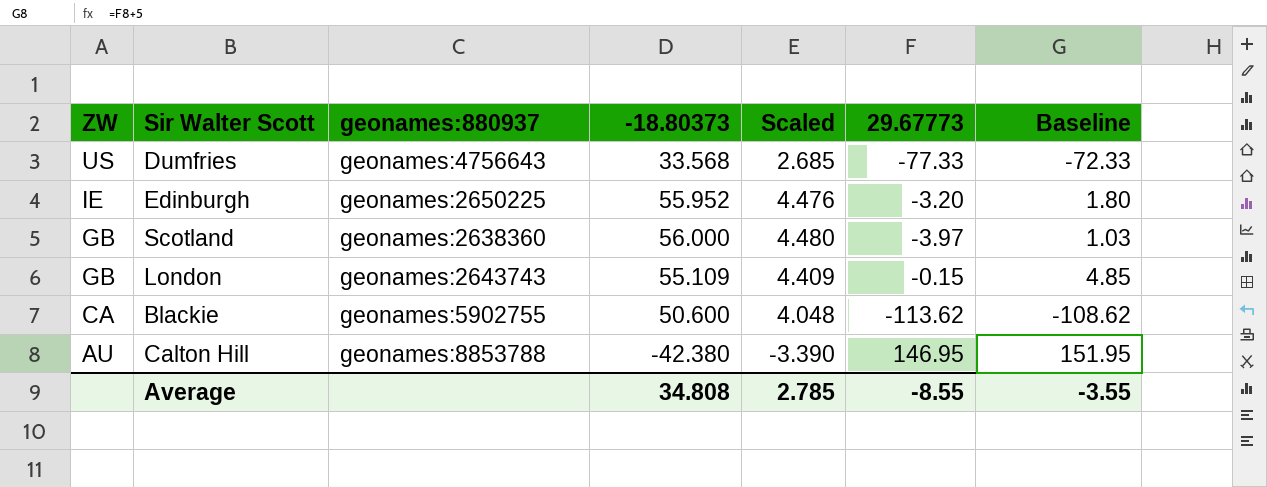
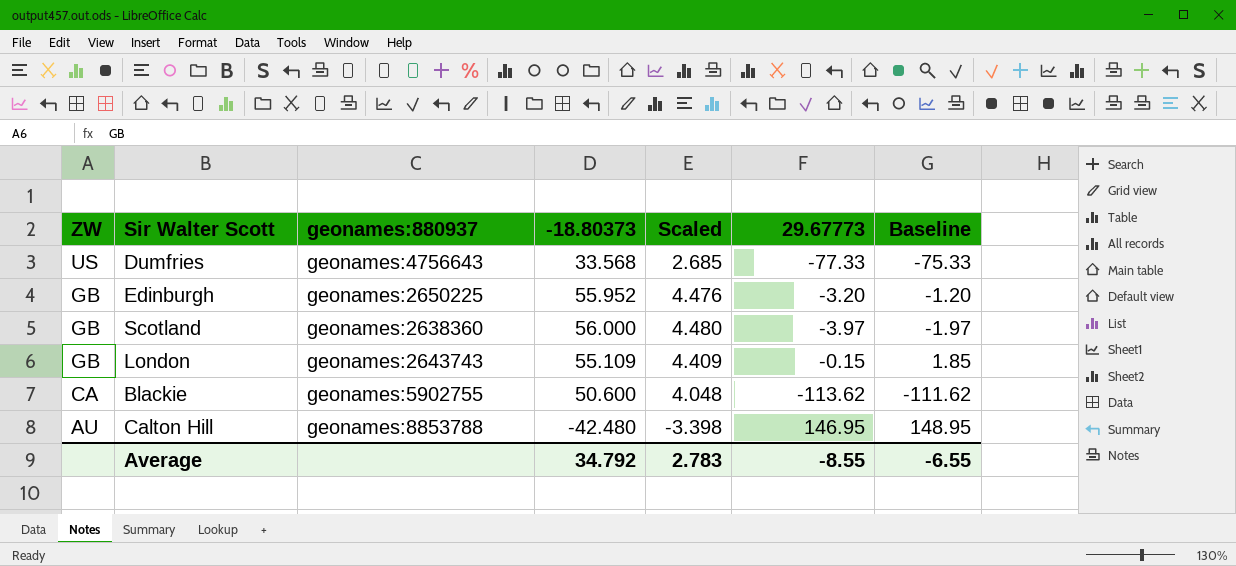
column Baseline | formula: [29.67773] + 5 -> [29.67773] + 2
Edinburgh | ZW: IE -> GB
Calton Hill | -18.80373: -42.380 -> -42.480
Calton Hill | Scaled: -3.390 -> -3.398
Average | -18.80373: 34.808 -> 34.792
Average | Scaled: 2.785 -> 2.783
Average | Baseline: -3.55 -> -6.55

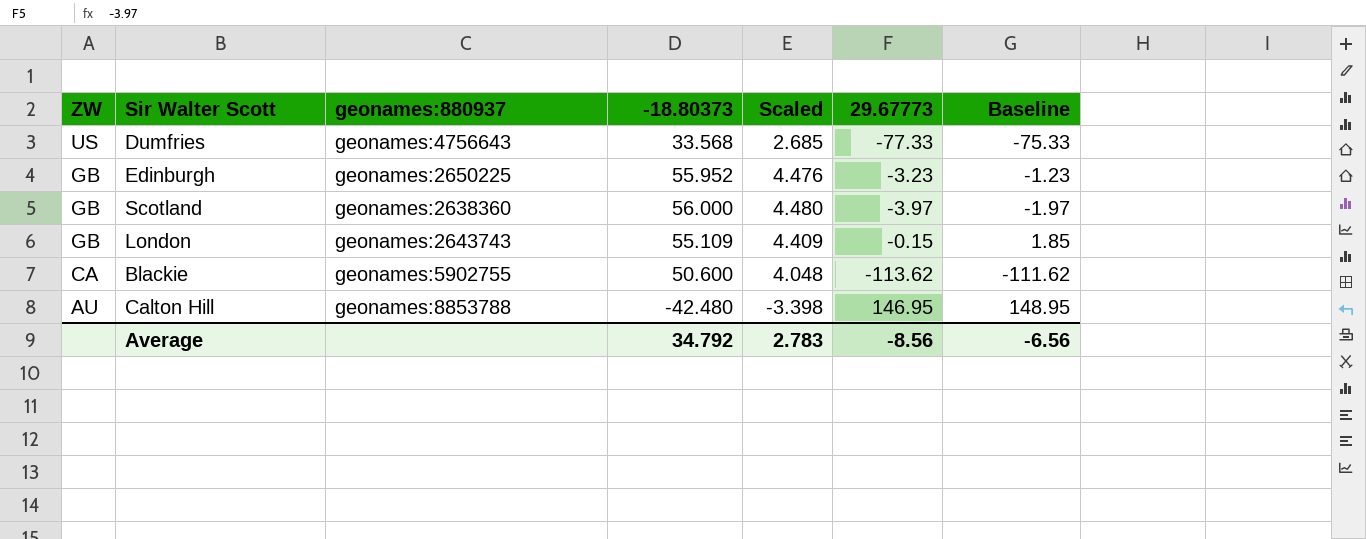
Edinburgh | 29.67773: -3.20 -> -3.23
Edinburgh | Baseline: -1.20 -> -1.23
Average | 29.67773: -8.55 -> -8.56
Average | Baseline: -6.55 -> -6.56

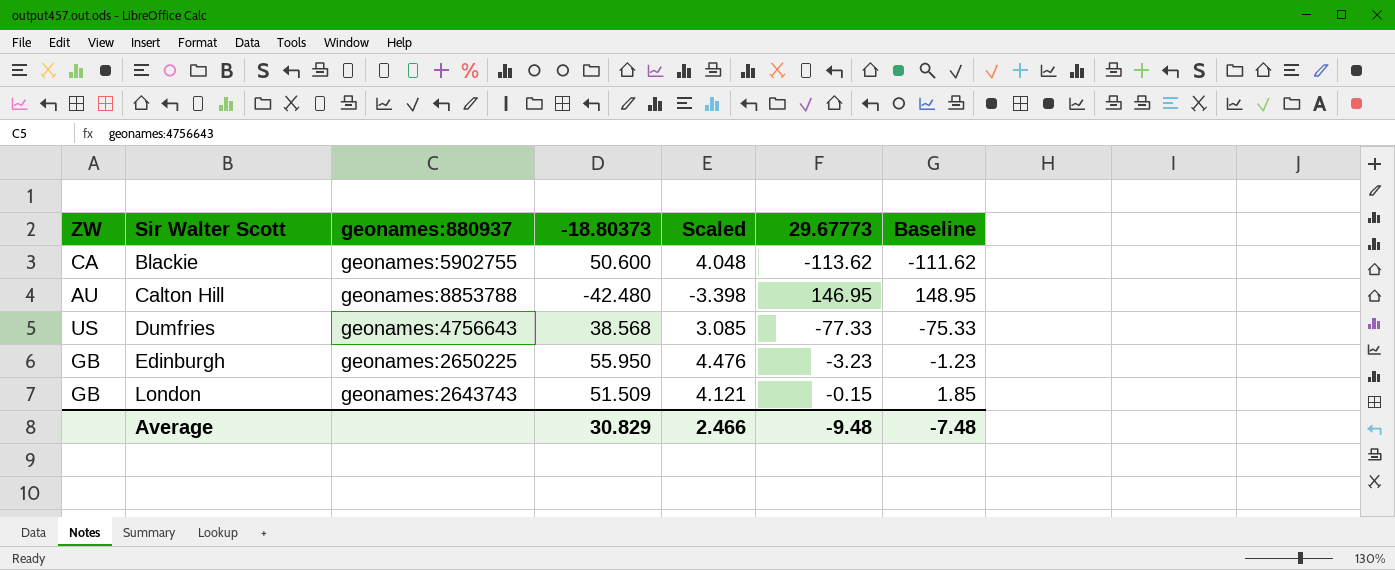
row order: ZW descending -> Sir Walter Scott ascending
row Scotland: GB | geonames:2638360 | 56.000 | 4.480 | -3.97 | -1.97 -> none
Dumfries | -18.80373: 33.568 -> 38.568
Dumfries | Scaled: 2.685 -> 3.085
Edinburgh | -18.80373: 55.952 -> 55.950
London | -18.80373: 55.109 -> 51.509
London | Scaled: 4.409 -> 4.121
Average | -18.80373: 34.792 -> 30.829
Average | Scaled: 2.783 -> 2.466
Average | 29.67773: -8.56 -> -9.48
Average | Baseline: -6.56 -> -7.48

